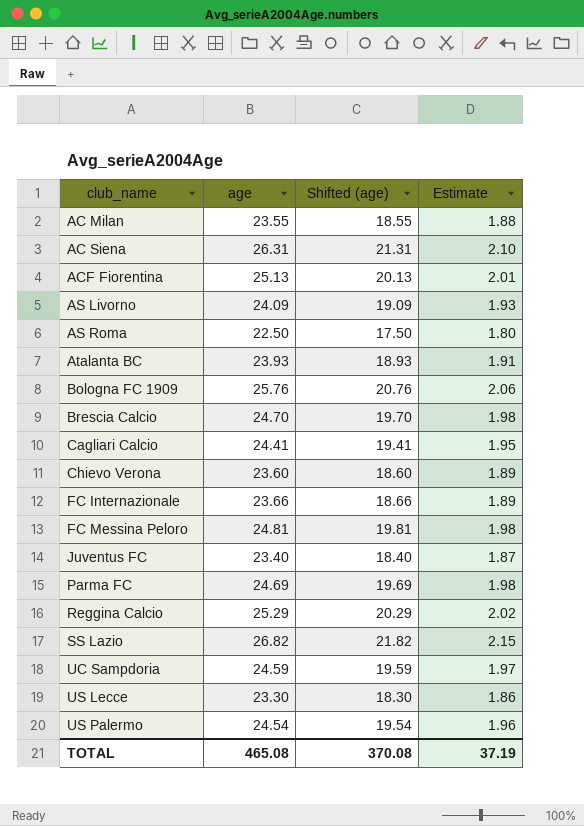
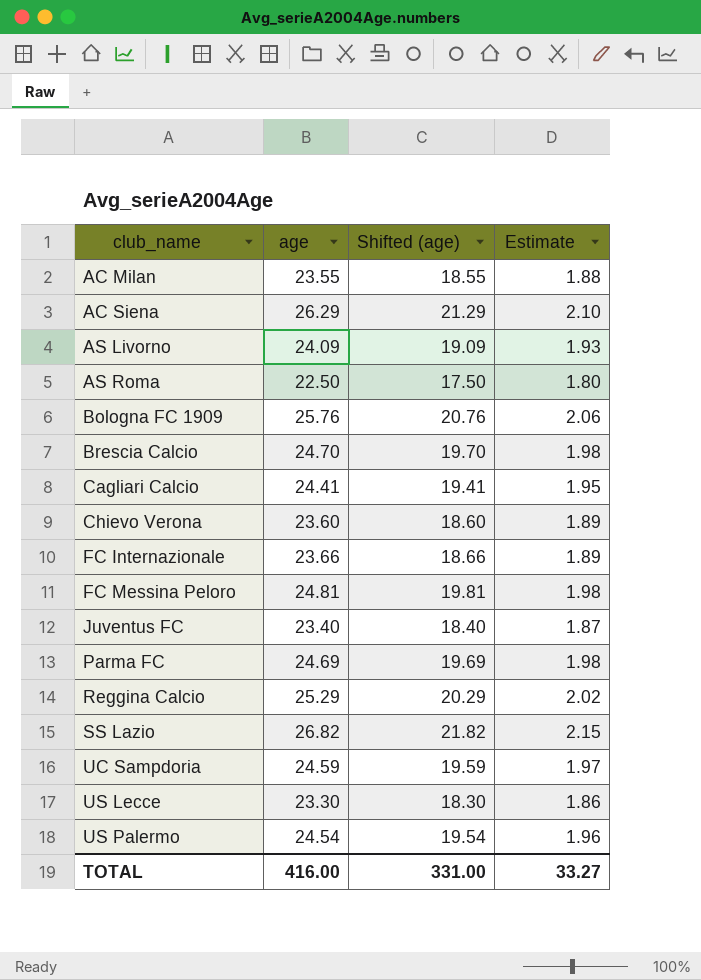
row ACF Fiorentina: 25.13 | 20.13 | 2.01 -> none
row Atalanta BC: 23.93 | 18.93 | 1.91 -> none
AC Siena | age: 26.31 -> 26.29
AC Siena | Shifted (age): 21.31 -> 21.29
TOTAL | age: 465.08 -> 416.00
TOTAL | Shifted (age): 370.08 -> 331.00
TOTAL | Estimate: 37.19 -> 33.27

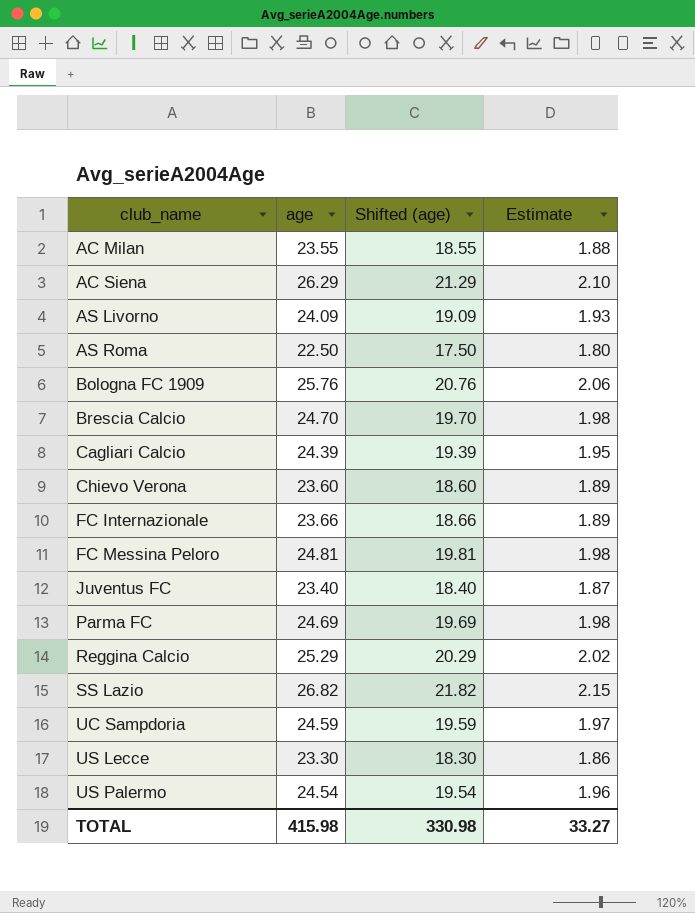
Cagliari Calcio | age: 24.41 -> 24.39
Cagliari Calcio | Shifted (age): 19.41 -> 19.39
TOTAL | age: 416.00 -> 415.98
TOTAL | Shifted (age): 331.00 -> 330.98

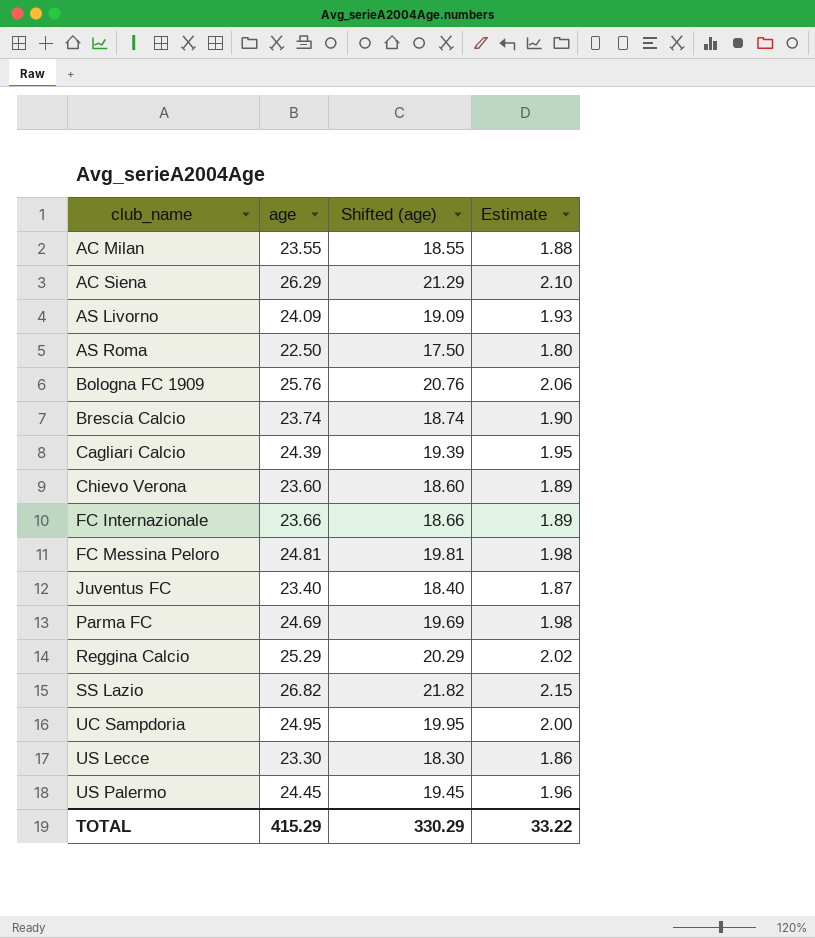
Brescia Calcio | age: 24.70 -> 23.74
Brescia Calcio | Shifted (age): 19.70 -> 18.74
Brescia Calcio | Estimate: 1.98 -> 1.90
UC Sampdoria | age: 24.59 -> 24.95
UC Sampdoria | Shifted (age): 19.59 -> 19.95
UC Sampdoria | Estimate: 1.97 -> 2.00
US Palermo | age: 24.54 -> 24.45
US Palermo | Shifted (age): 19.54 -> 19.45
TOTAL | age: 415.98 -> 415.29
TOTAL | Shifted (age): 330.98 -> 330.29
TOTAL | Estimate: 33.27 -> 33.22

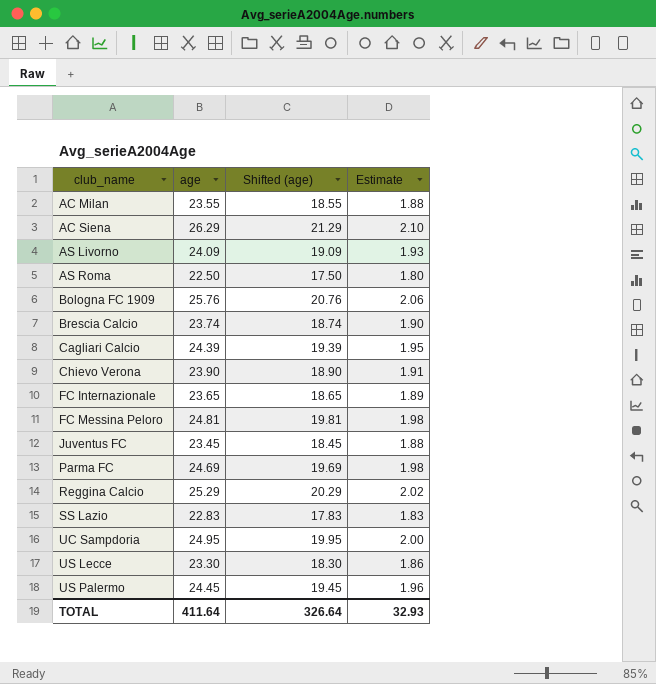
Chievo Verona | age: 23.60 -> 23.90
Chievo Verona | Shifted (age): 18.60 -> 18.90
Chievo Verona | Estimate: 1.89 -> 1.91
FC Internazionale | age: 23.66 -> 23.65
FC Internazionale | Shifted (age): 18.66 -> 18.65
Juventus FC | age: 23.40 -> 23.45
Juventus FC | Shifted (age): 18.40 -> 18.45
Juventus FC | Estimate: 1.87 -> 1.88
SS Lazio | age: 26.82 -> 22.83
SS Lazio | Shifted (age): 21.82 -> 17.83
SS Lazio | Estimate: 2.15 -> 1.83
TOTAL | age: 415.29 -> 411.64
TOTAL | Shifted (age): 330.29 -> 326.64
TOTAL | Estimate: 33.22 -> 32.93

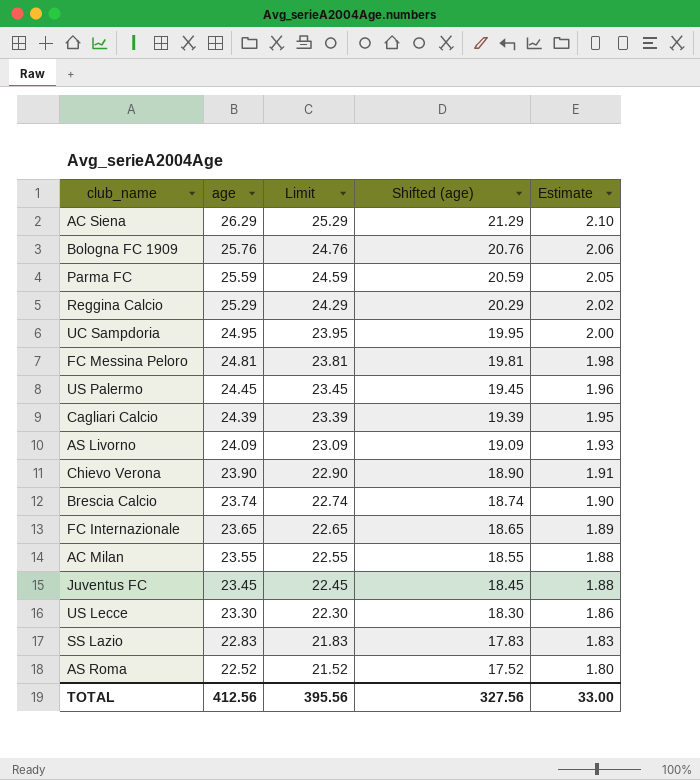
row order: club_name ascending -> age descending
column Limit | formula: none -> [age] - 1
Parma FC | age: 24.69 -> 25.59
Parma FC | Shifted (age): 19.69 -> 20.59
Parma FC | Estimate: 1.98 -> 2.05
AS Roma | age: 22.50 -> 22.52
AS Roma | Shifted (age): 17.50 -> 17.52
TOTAL | age: 411.64 -> 412.56
TOTAL | Shifted (age): 326.64 -> 327.56
TOTAL | Estimate: 32.93 -> 33.00

